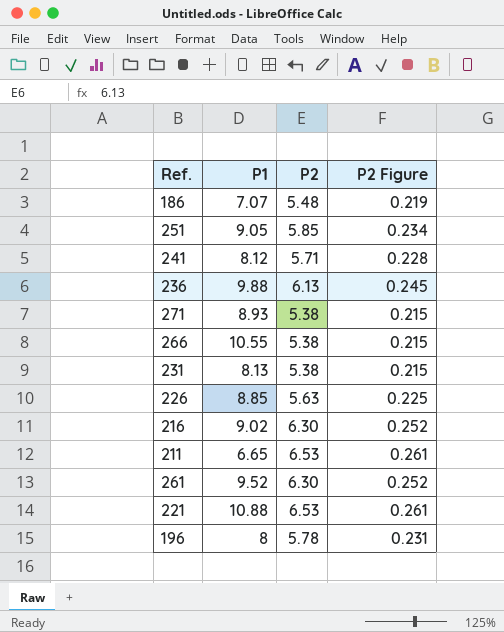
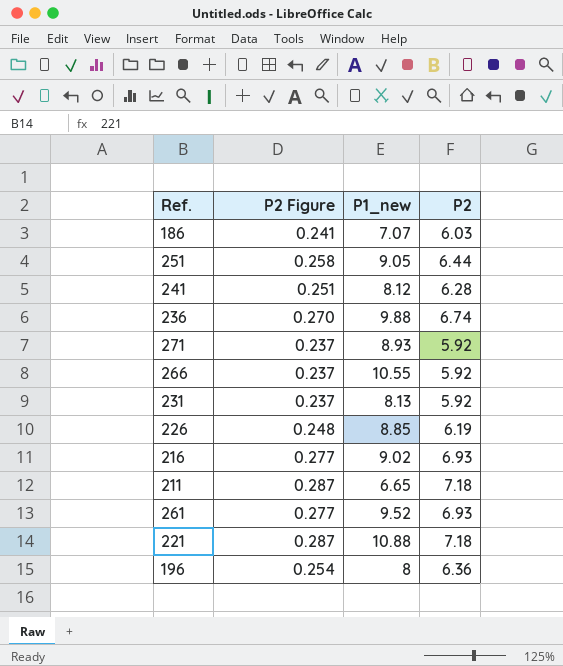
column P2 Figure | position: 4 -> 2
column name: P1 -> P1_new
186 | P2 Figure: 0.219 -> 0.241
186 | P2: 5.48 -> 6.03
251 | P2 Figure: 0.234 -> 0.258
251 | P2: 5.85 -> 6.44
241 | P2 Figure: 0.228 -> 0.251
241 | P2: 5.71 -> 6.28
236 | P2 Figure: 0.245 -> 0.270
236 | P2: 6.13 -> 6.74
271 | P2 Figure: 0.215 -> 0.237
271 | P2: 5.38 -> 5.92
266 | P2 Figure: 0.215 -> 0.237
266 | P2: 5.38 -> 5.92
231 | P2 Figure: 0.215 -> 0.237
231 | P2: 5.38 -> 5.92
226 | P2 Figure: 0.225 -> 0.248
226 | P2: 5.63 -> 6.19
216 | P2 Figure: 0.252 -> 0.277
216 | P2: 6.30 -> 6.93
211 | P2 Figure: 0.261 -> 0.287
211 | P2: 6.53 -> 7.18
261 | P2 Figure: 0.252 -> 0.277
261 | P2: 6.30 -> 6.93
221 | P2 Figure: 0.261 -> 0.287
221 | P2: 6.53 -> 7.18
196 | P2 Figure: 0.231 -> 0.254
196 | P2: 5.78 -> 6.36

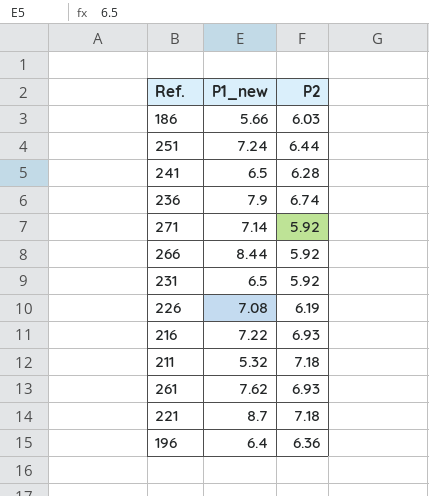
column P2 Figure | formula: [P2] * 0.04 -> none
186 | P1_new: 7.07 -> 5.66
251 | P1_new: 9.05 -> 7.24
241 | P1_new: 8.12 -> 6.5
236 | P1_new: 9.88 -> 7.9
271 | P1_new: 8.93 -> 7.14
266 | P1_new: 10.55 -> 8.44
231 | P1_new: 8.13 -> 6.5
226 | P1_new: 8.85 -> 7.08
216 | P1_new: 9.02 -> 7.22
211 | P1_new: 6.65 -> 5.32
261 | P1_new: 9.52 -> 7.62
221 | P1_new: 10.88 -> 8.7
196 | P1_new: 8 -> 6.4

